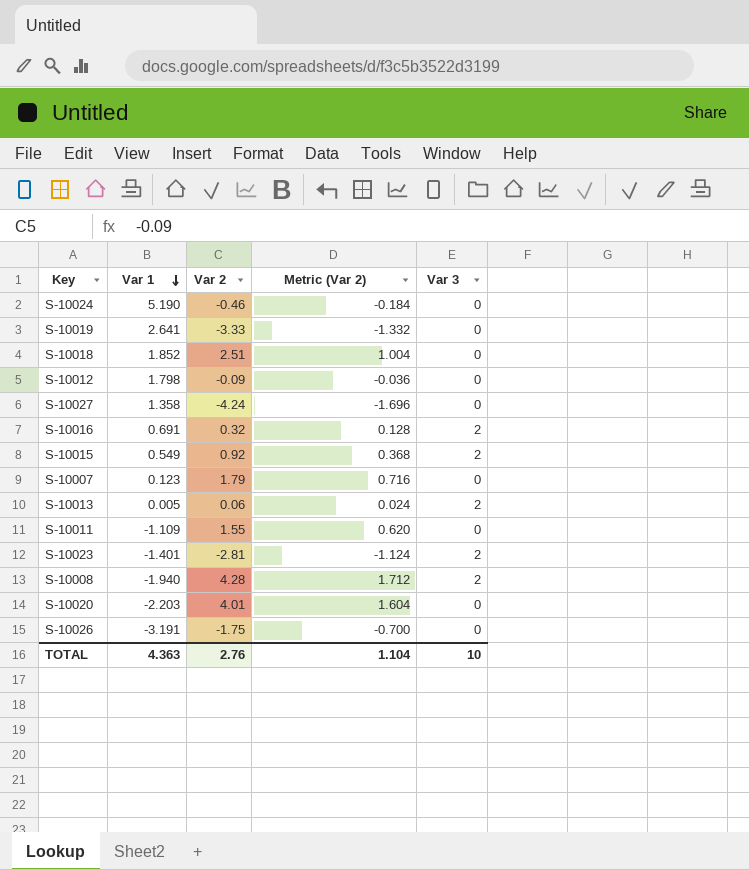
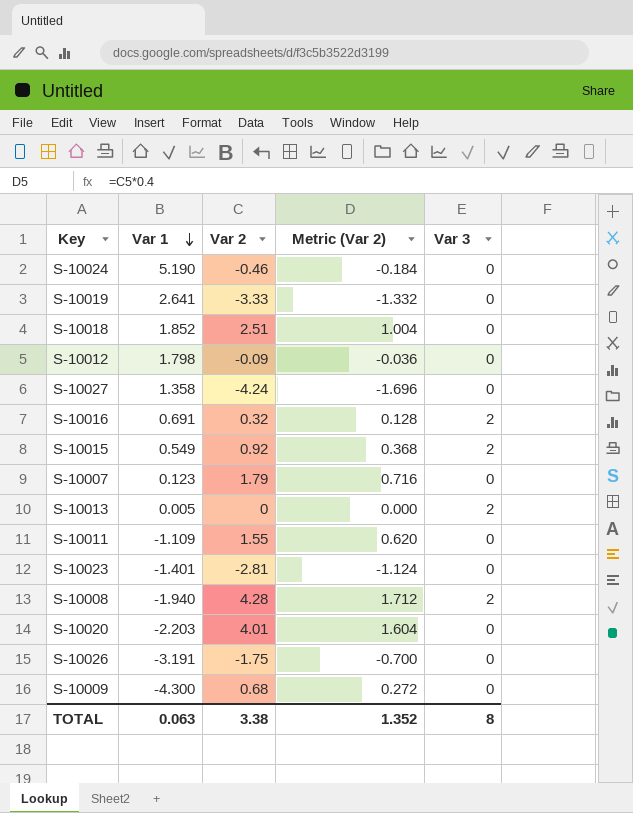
S-10013 | Var 2: 0.06 -> 0
S-10013 | Metric (Var 2): 0.024 -> 0.000
S-10023 | Var 3: 2 -> 0
row S-10009: none -> -4.300 | 0.68 | 0.272 | 0
TOTAL | Var 1: 4.363 -> 0.063
TOTAL | Var 2: 2.76 -> 3.38
TOTAL | Metric (Var 2): 1.104 -> 1.352
TOTAL | Var 3: 10 -> 8

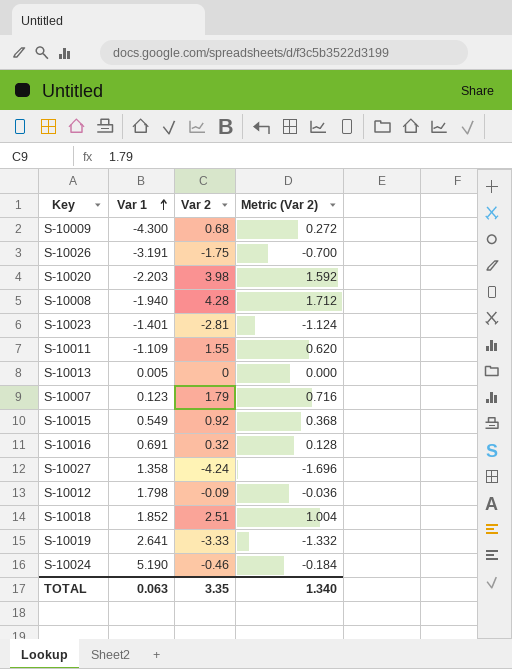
row order: Var 1 descending -> Var 1 ascending
column Var 3 | position: 5 -> none
S-10020 | Var 2: 4.01 -> 3.98
S-10020 | Metric (Var 2): 1.604 -> 1.592
TOTAL | Var 2: 3.38 -> 3.35
TOTAL | Metric (Var 2): 1.352 -> 1.340

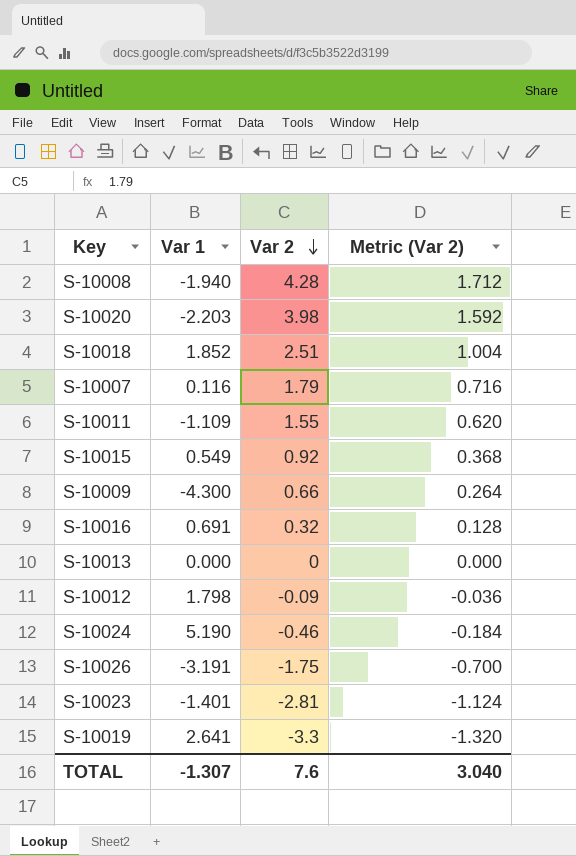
row order: Var 1 ascending -> Var 2 descending
row S-10027: 1.358 | -4.24 | -1.696 -> none
S-10007 | Var 1: 0.123 -> 0.116
S-10009 | Var 2: 0.68 -> 0.66
S-10009 | Metric (Var 2): 0.272 -> 0.264
S-10013 | Var 1: 0.005 -> 0.000
S-10019 | Var 2: -3.33 -> -3.3
S-10019 | Metric (Var 2): -1.332 -> -1.320
TOTAL | Var 1: 0.063 -> -1.307
TOTAL | Var 2: 3.35 -> 7.6
TOTAL | Metric (Var 2): 1.340 -> 3.040

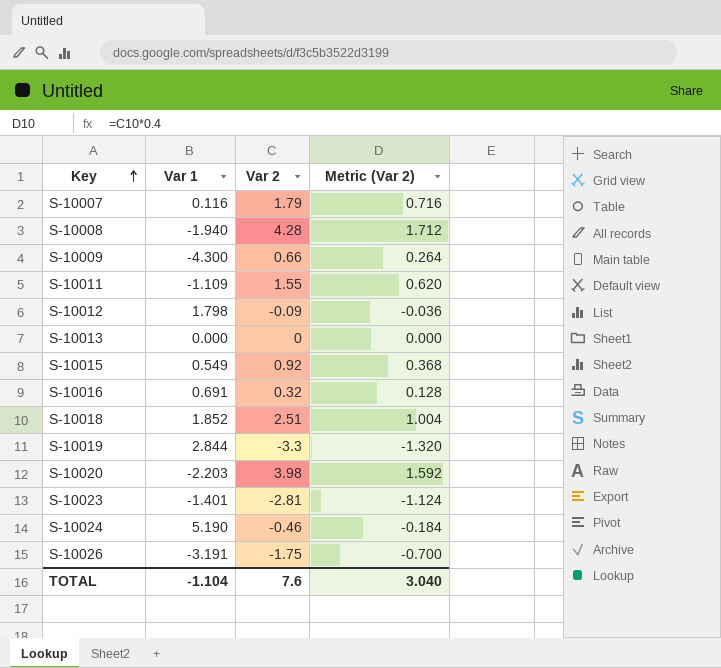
row order: Var 2 descending -> Key ascending
S-10019 | Var 1: 2.641 -> 2.844
TOTAL | Var 1: -1.307 -> -1.104

